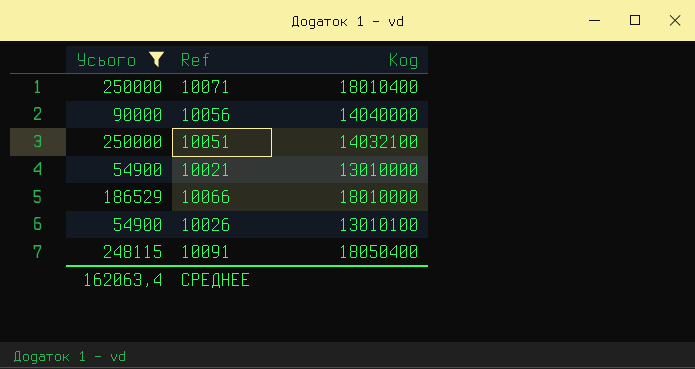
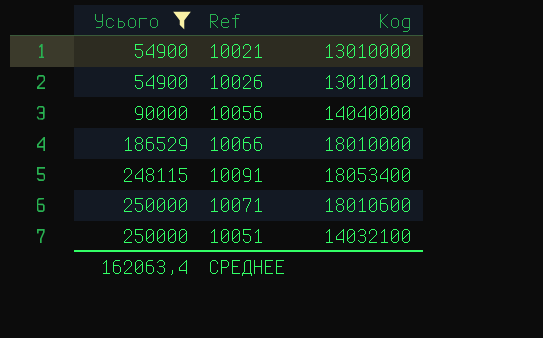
row order: none -> Усього ascending
10091 | Код: 18050400 -> 18053400
10071 | Код: 18010400 -> 18010600

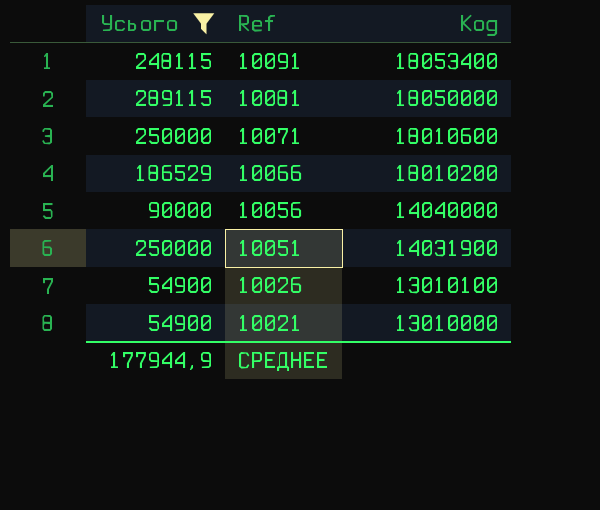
row order: Усього ascending -> Ref descending
row 10081: none -> 289115 | 18050000
10066 | Код: 18010000 -> 18010200
10051 | Код: 14032100 -> 14031900
СРЕДНЕЕ | Усього: 162063,4 -> 177944,9

